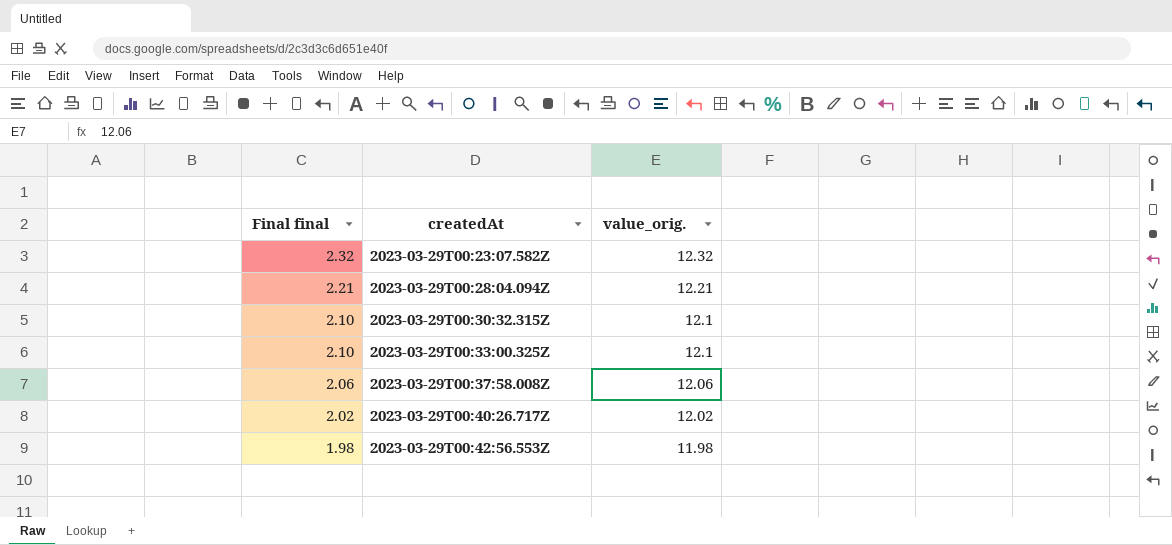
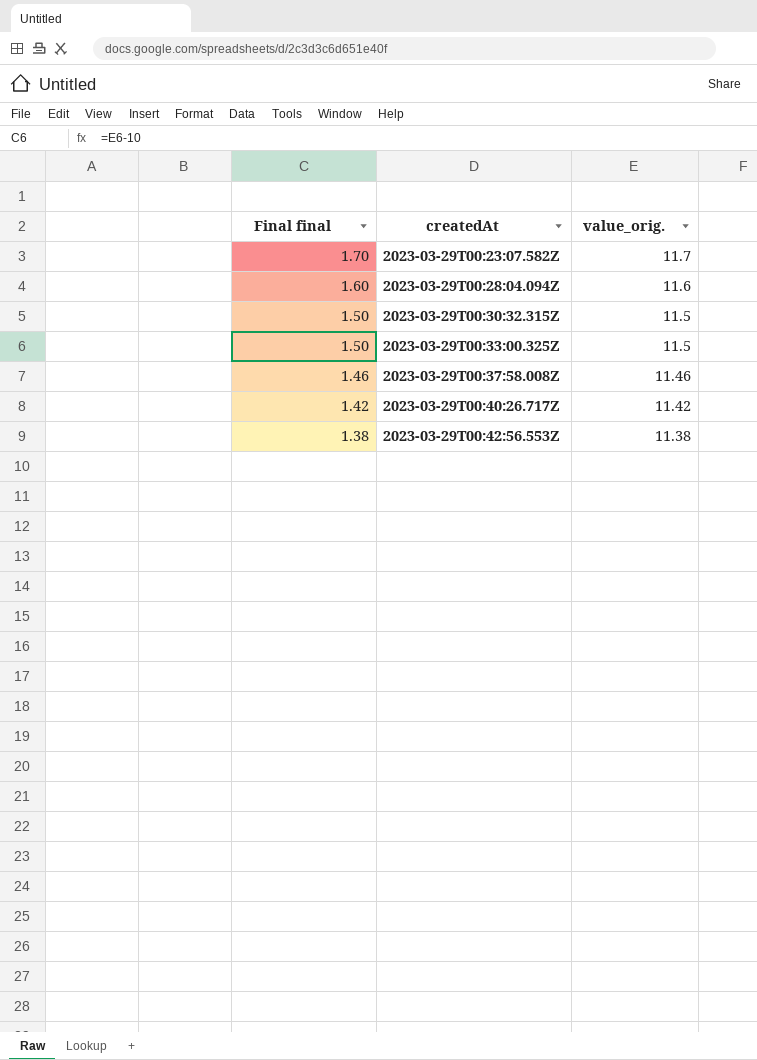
2023-03-29T00:23:07.582Z | Final final: 2.32 -> 1.70
2023-03-29T00:23:07.582Z | value_orig.: 12.32 -> 11.7
2023-03-29T00:28:04.094Z | Final final: 2.21 -> 1.60
2023-03-29T00:28:04.094Z | value_orig.: 12.21 -> 11.6
2023-03-29T00:30:32.315Z | Final final: 2.10 -> 1.50
2023-03-29T00:30:32.315Z | value_orig.: 12.1 -> 11.5
2023-03-29T00:33:00.325Z | Final final: 2.10 -> 1.50
2023-03-29T00:33:00.325Z | value_orig.: 12.1 -> 11.5
2023-03-29T00:37:58.008Z | Final final: 2.06 -> 1.46
2023-03-29T00:37:58.008Z | value_orig.: 12.06 -> 11.46
2023-03-29T00:40:26.717Z | Final final: 2.02 -> 1.42
2023-03-29T00:40:26.717Z | value_orig.: 12.02 -> 11.42
2023-03-29T00:42:56.553Z | Final final: 1.98 -> 1.38
2023-03-29T00:42:56.553Z | value_orig.: 11.98 -> 11.38

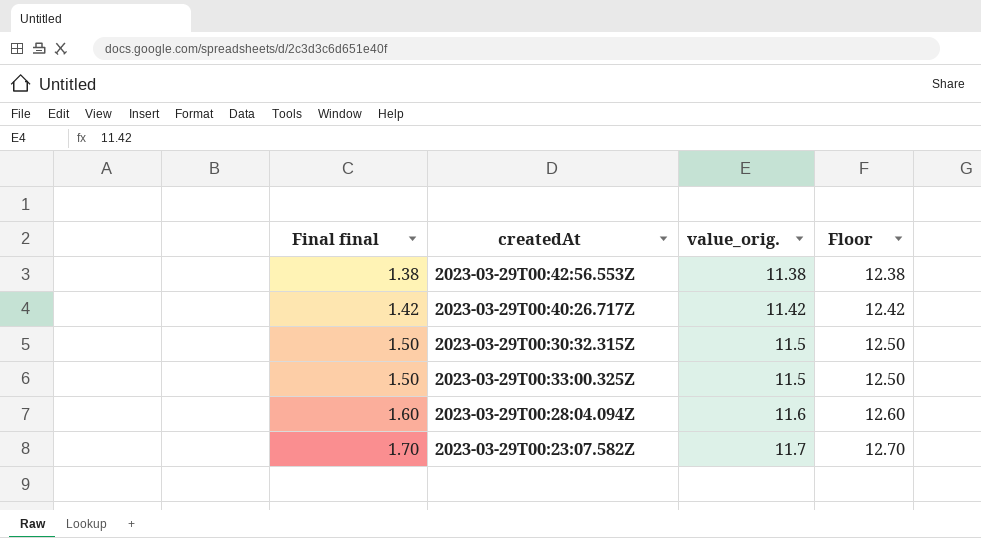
row order: Final final descending -> Final final ascending
column Floor | formula: none -> [value_orig.] + 1
row 2023-03-29T00:37:58.008Z: 1.46 | 11.46 -> none

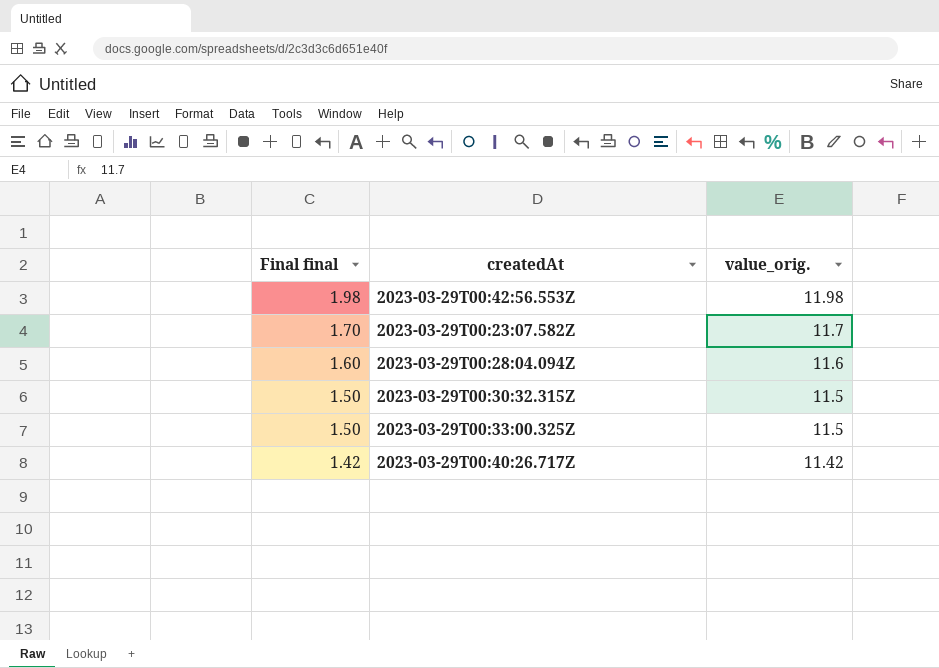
row order: Final final ascending -> Final final descending
column Floor | formula: [value_orig.] + 1 -> none
2023-03-29T00:42:56.553Z | Final final: 1.38 -> 1.98
2023-03-29T00:42:56.553Z | value_orig.: 11.38 -> 11.98

